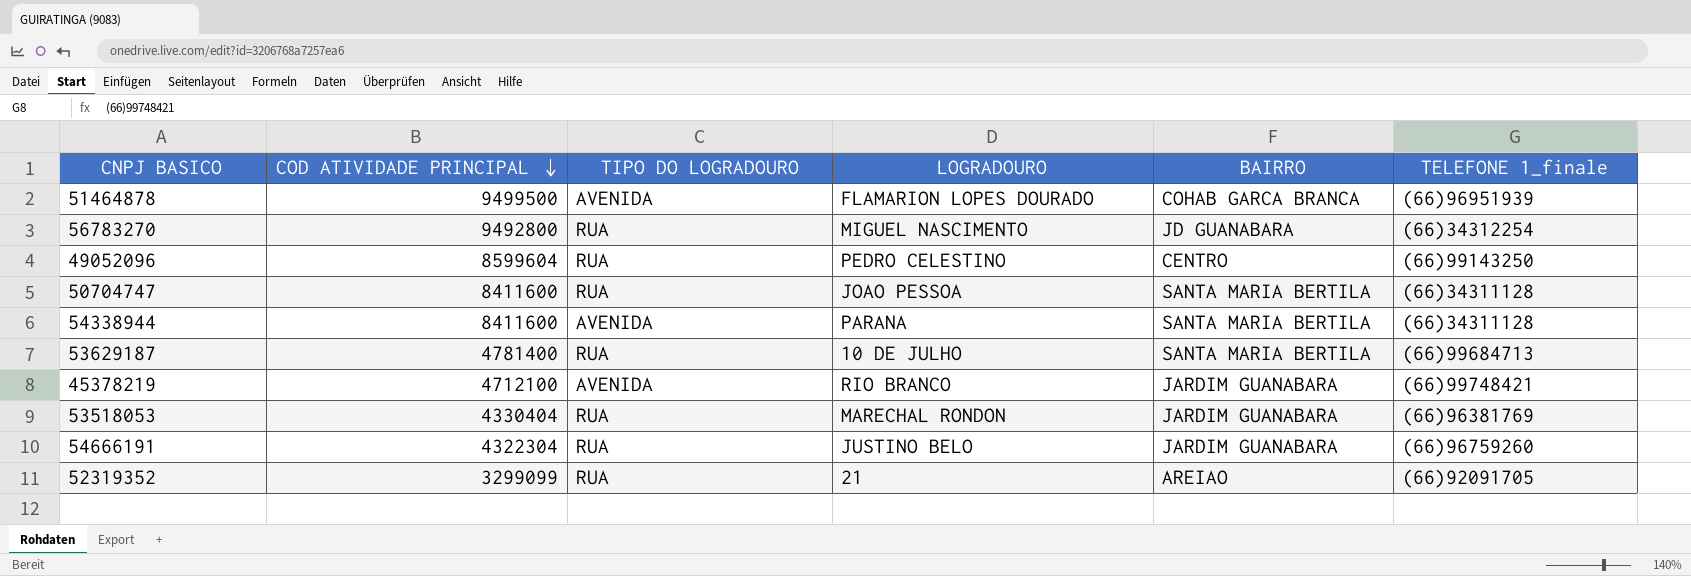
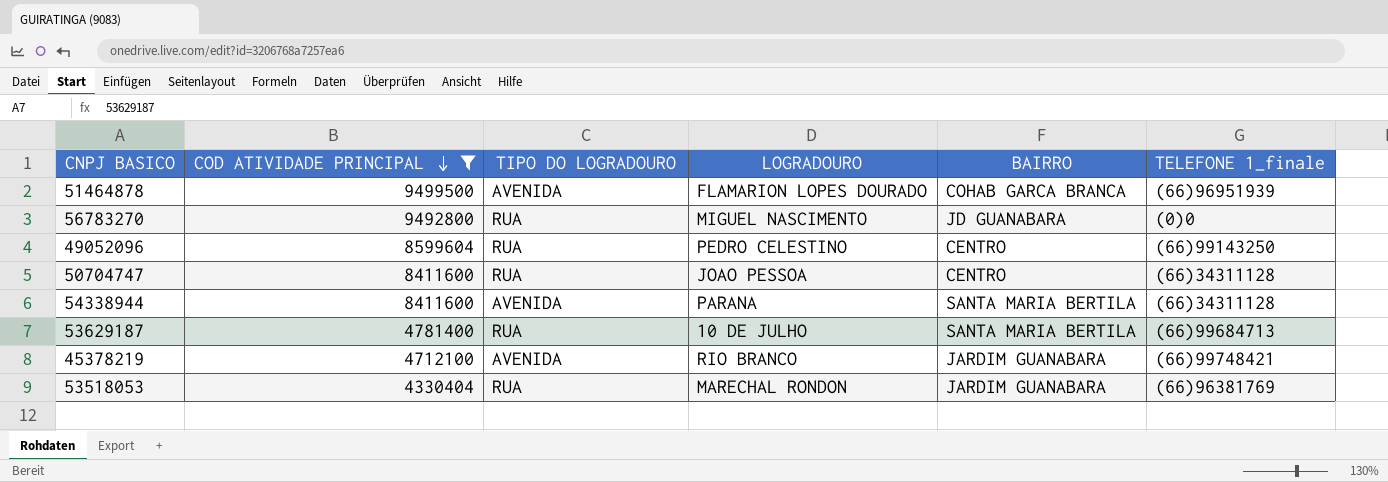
filter: none -> COD ATIVIDADE PRINCIPAL >= 4330404
56783270 | TELEFONE 1_finale: (66)34312254 -> (0)0
50704747 | BAIRRO: SANTA MARIA BERTILA -> CENTRO

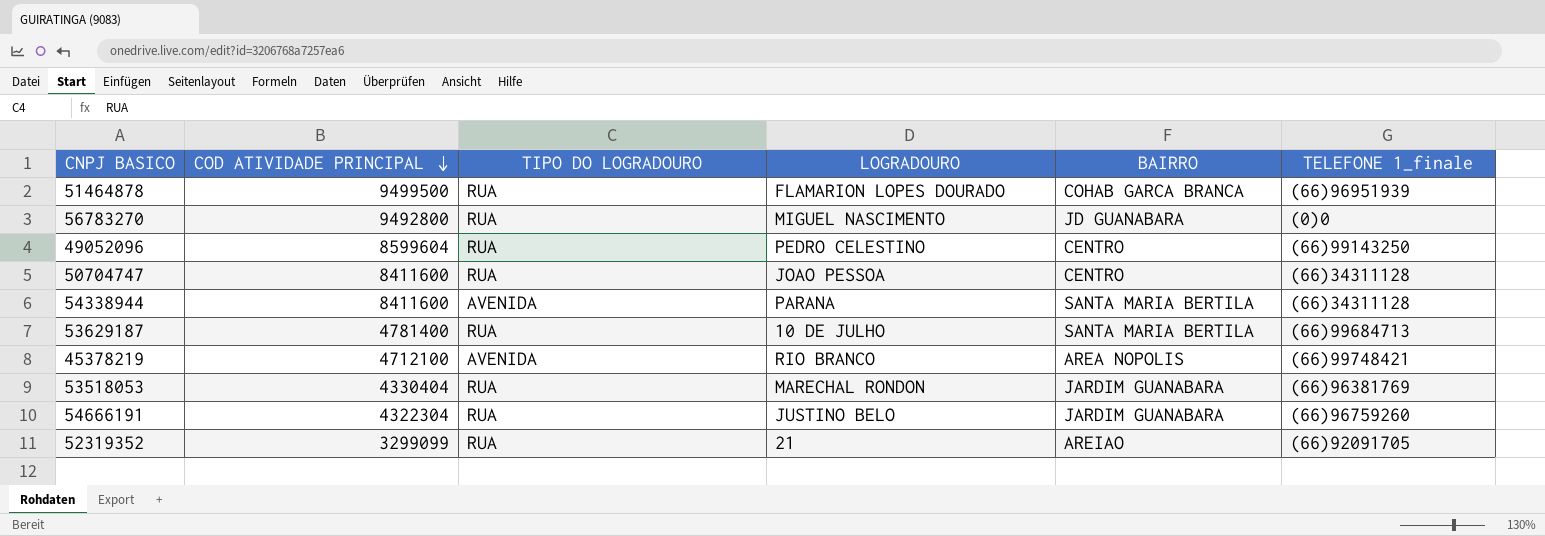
filter: COD ATIVIDADE PRINCIPAL >= 4330404 -> none
51464878 | TIPO DO LOGRADOURO: AVENIDA -> RUA
45378219 | BAIRRO: JARDIM GUANABARA -> AREA NOPOLIS

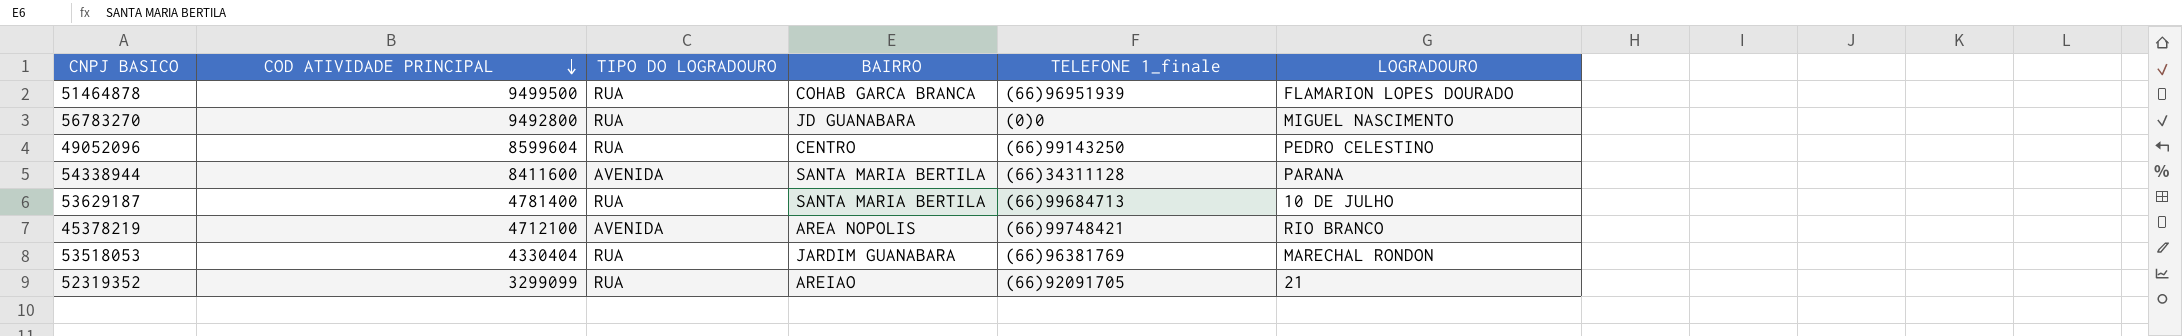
column LOGRADOURO | position: 4 -> 6
row 50704747: 8411600 | RUA | JOAO PESSOA | CENTRO | (66)34311128 -> none
row 54666191: 4322304 | RUA | JUSTINO BELO | JARDIM GUANABARA | (66)96759260 -> none

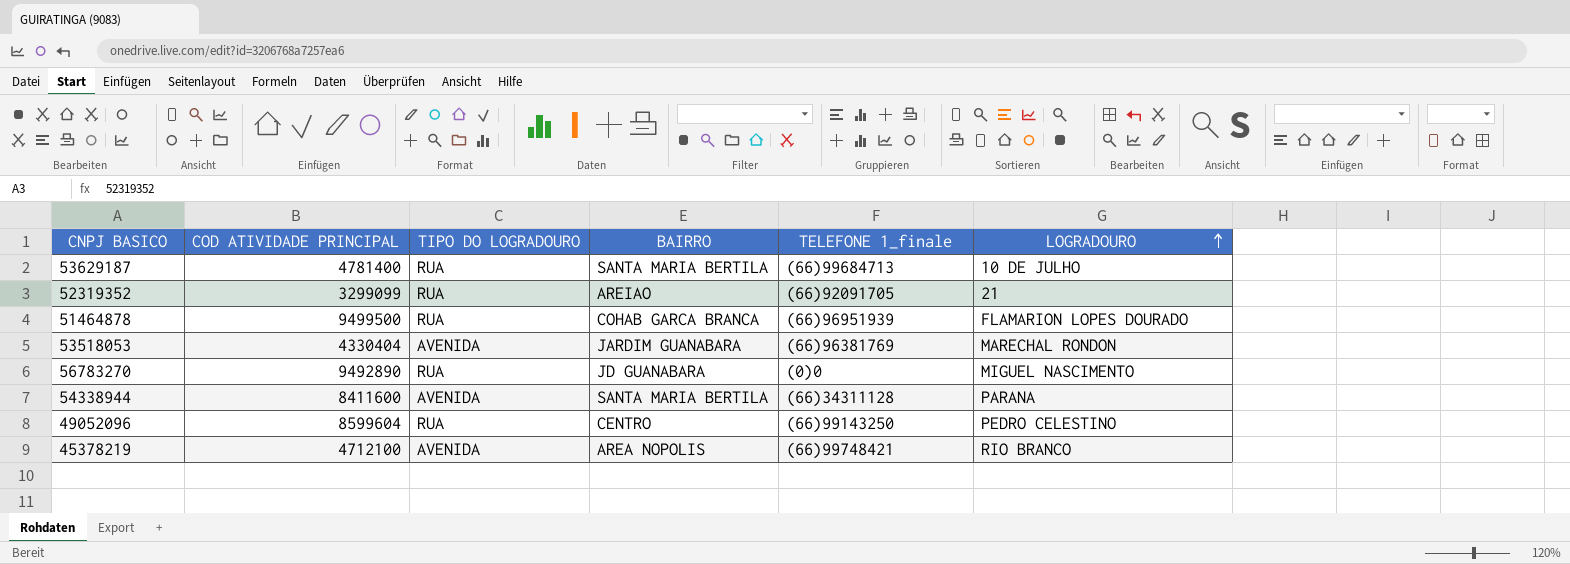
row order: COD ATIVIDADE PRINCIPAL descending -> LOGRADOURO ascending
53518053 | TIPO DO LOGRADOURO: RUA -> AVENIDA
56783270 | COD ATIVIDADE PRINCIPAL: 9492800 -> 9492890

